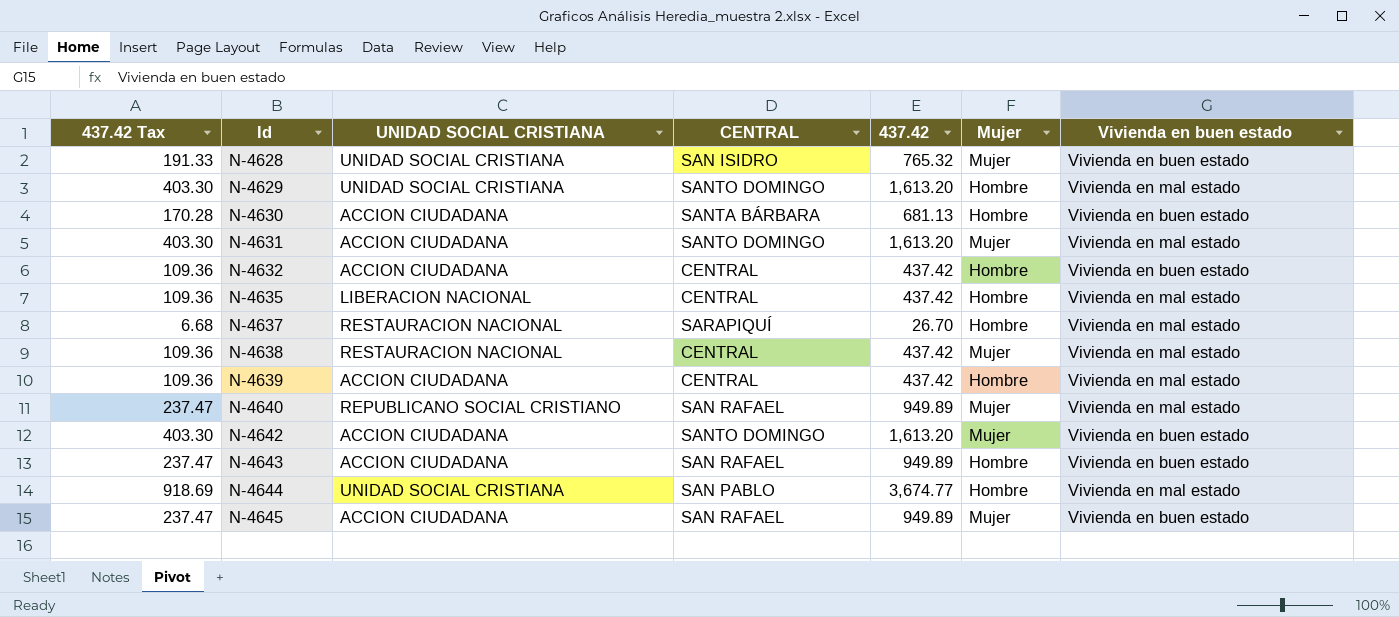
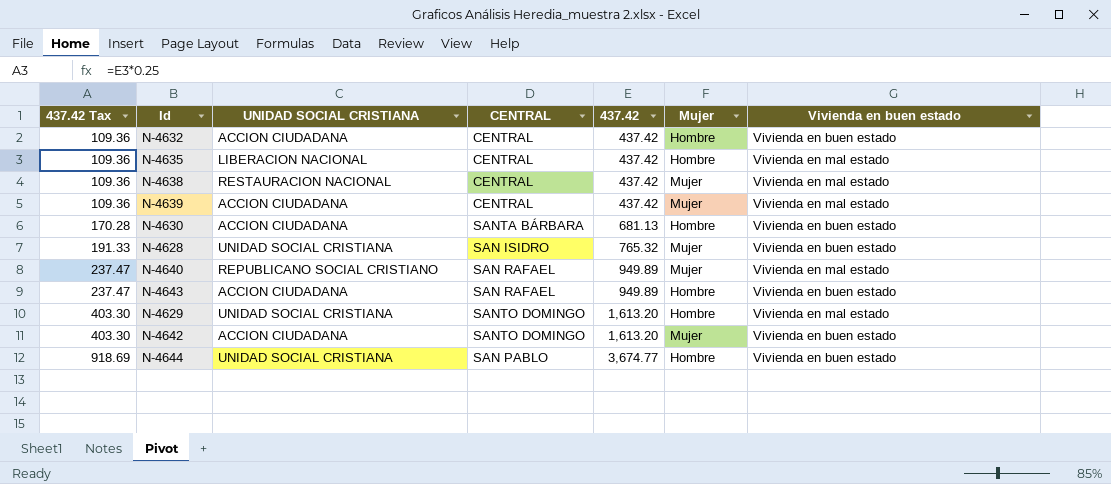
row order: Id ascending -> 437.42 Tax ascending
row N-4631: 403.30 | ACCION CIUDADANA | SANTO DOMINGO | 1,613.20 | Mujer | Vivienda en mal estado -> none
row N-4637: 6.68 | RESTAURACION NACIONAL | SARAPIQUÍ | 26.70 | Hombre | Vivienda en mal estado -> none
row N-4645: 237.47 | ACCION CIUDADANA | SAN RAFAEL | 949.89 | Mujer | Vivienda en buen estado -> none
N-4639 | Mujer: Hombre -> Mujer
N-4644 | Vivienda en buen estado: Vivienda en mal estado -> Vivienda en buen estado

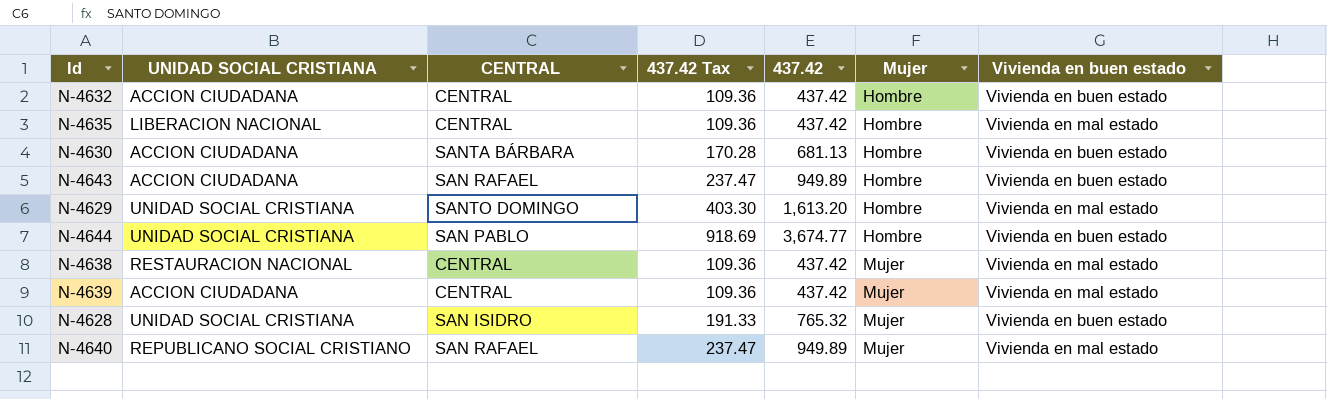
row order: 437.42 Tax ascending -> Mujer ascending
column 437.42 Tax | position: 1 -> 4
row N-4642: 403.30 | ACCION CIUDADANA | SANTO DOMINGO | 1,613.20 | Mujer | Vivienda en buen estado -> none

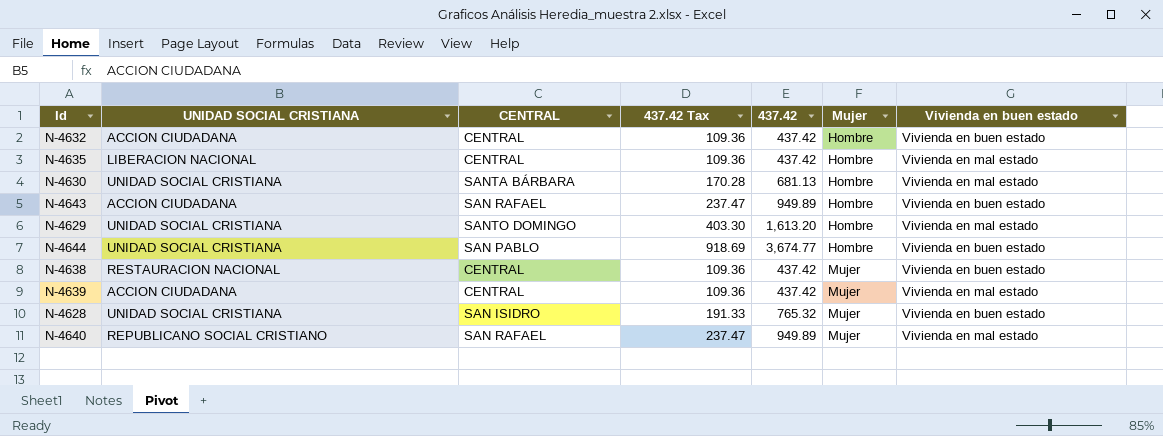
N-4630 | UNIDAD SOCIAL CRISTIANA: ACCION CIUDADANA -> UNIDAD SOCIAL CRISTIANA
N-4630 | Vivienda en buen estado: Vivienda en buen estado -> Vivienda en mal estado
N-4638 | Vivienda en buen estado: Vivienda en mal estado -> Vivienda en buen estado

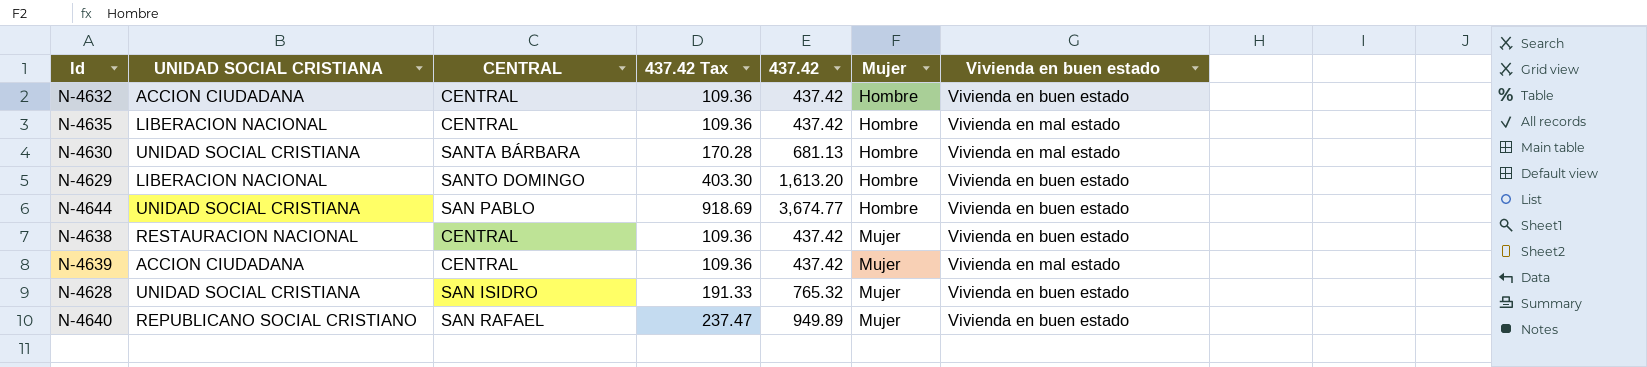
row N-4643: ACCION CIUDADANA | SAN RAFAEL | 237.47 | 949.89 | Hombre | Vivienda en buen estado -> none
N-4629 | UNIDAD SOCIAL CRISTIANA: UNIDAD SOCIAL CRISTIANA -> LIBERACION NACIONAL
N-4629 | Vivienda en buen estado: Vivienda en mal estado -> Vivienda en buen estado
N-4640 | Vivienda en buen estado: Vivienda en mal estado -> Vivienda en buen estado

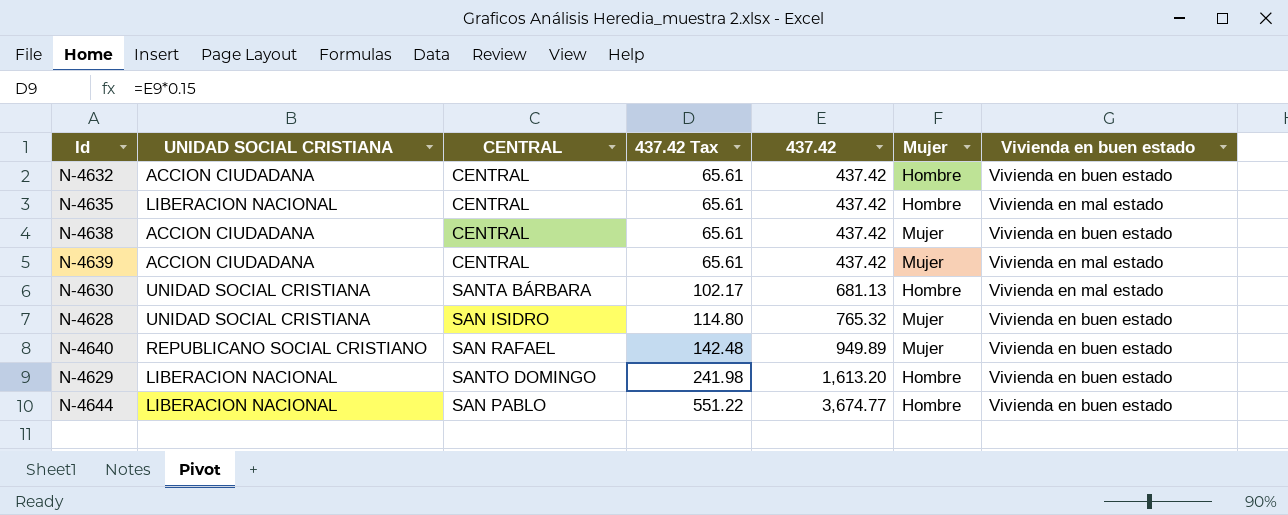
row order: Mujer ascending -> 437.42 Tax ascending
column 437.42 Tax | formula: [437.42] * 0.25 -> [437.42] * 0.15
N-4638 | UNIDAD SOCIAL CRISTIANA: RESTAURACION NACIONAL -> ACCION CIUDADANA
N-4644 | UNIDAD SOCIAL CRISTIANA: UNIDAD SOCIAL CRISTIANA -> LIBERACION NACIONAL

